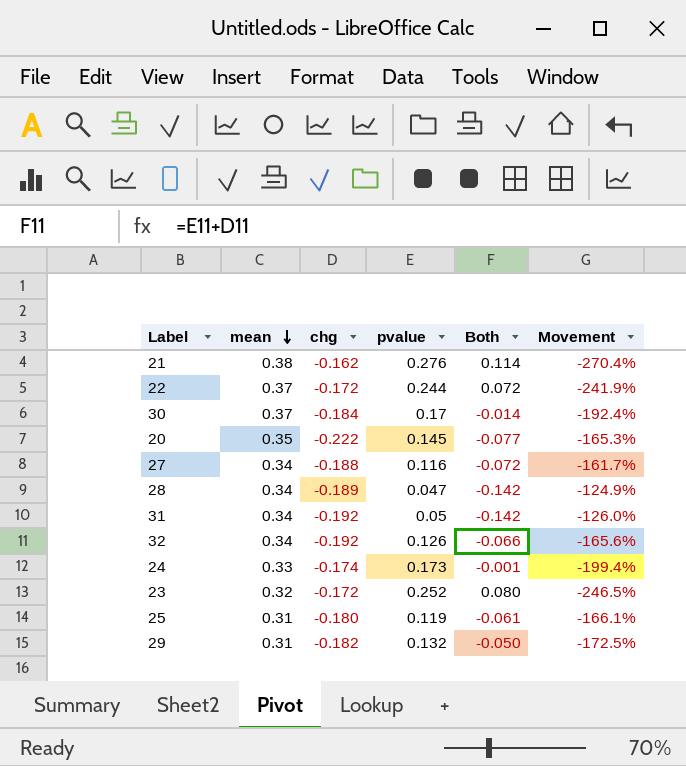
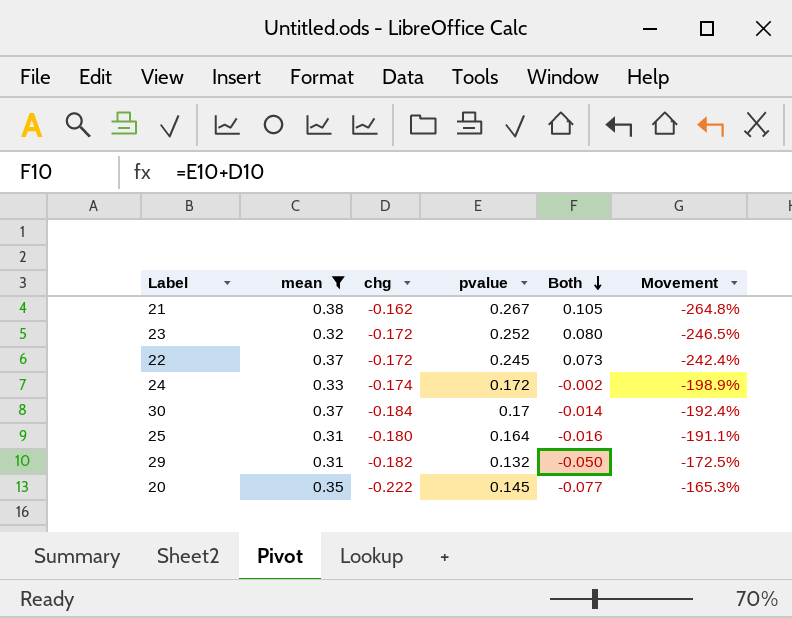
filter: none -> mean != 0.34
row order: mean descending -> Both descending
21 | pvalue: 0.276 -> 0.267
21 | Both: 0.114 -> 0.105
21 | Movement: -270.4% -> -264.8%
22 | pvalue: 0.244 -> 0.245
22 | Both: 0.072 -> 0.073
22 | Movement: -241.9% -> -242.4%
24 | pvalue: 0.173 -> 0.172
24 | Both: -0.001 -> -0.002
24 | Movement: -199.4% -> -198.9%
25 | pvalue: 0.119 -> 0.164
25 | Both: -0.061 -> -0.016
25 | Movement: -166.1% -> -191.1%

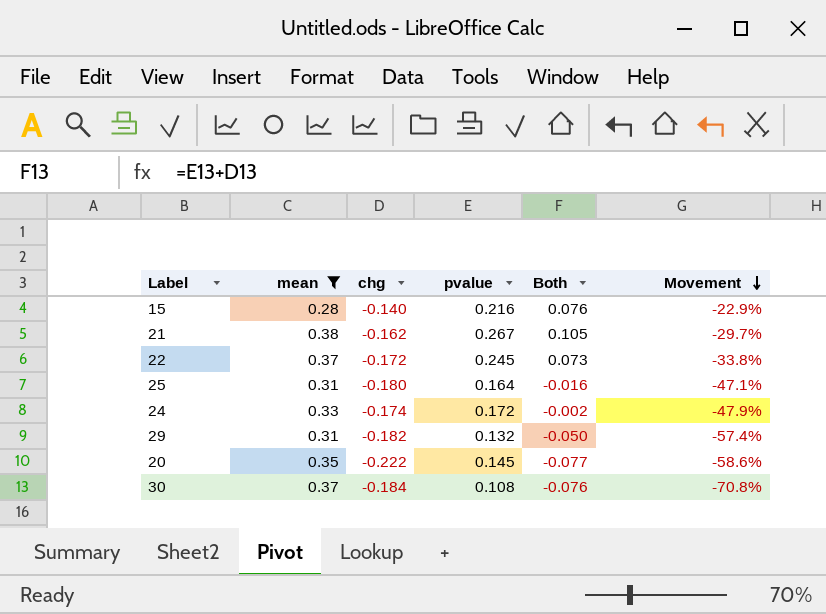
row order: Both descending -> Movement descending
column Movement | formula: ([pvalue] - [chg]) / [chg] -> ([pvalue] - [mean]) / [mean]
row 23: 0.32 | -0.172 | 0.252 | 0.080 | -246.5% -> none
row 15: none -> 0.28 | -0.140 | 0.216 | 0.076 | -22.9%
30 | pvalue: 0.17 -> 0.108
30 | Both: -0.014 -> -0.076

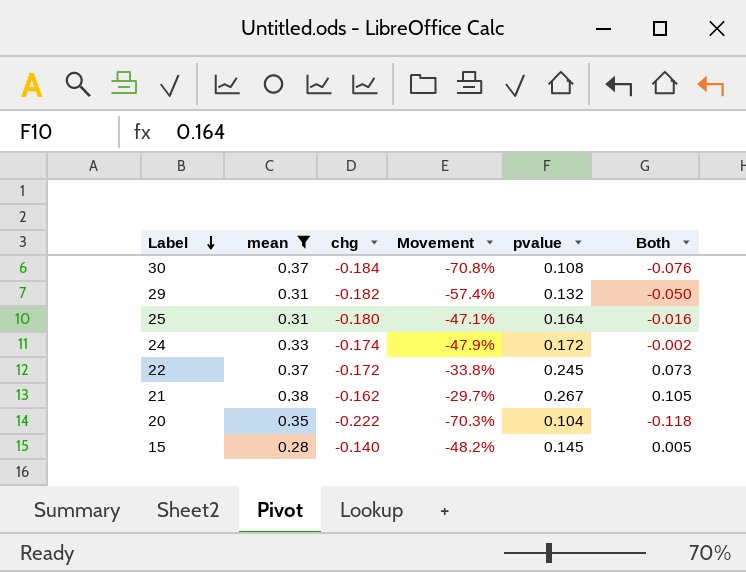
row order: Movement descending -> Label descending
column Movement | position: 6 -> 4
20 | Movement: -58.6% -> -70.3%
20 | pvalue: 0.145 -> 0.104
20 | Both: -0.077 -> -0.118
15 | Movement: -22.9% -> -48.2%
15 | pvalue: 0.216 -> 0.145
15 | Both: 0.076 -> 0.005

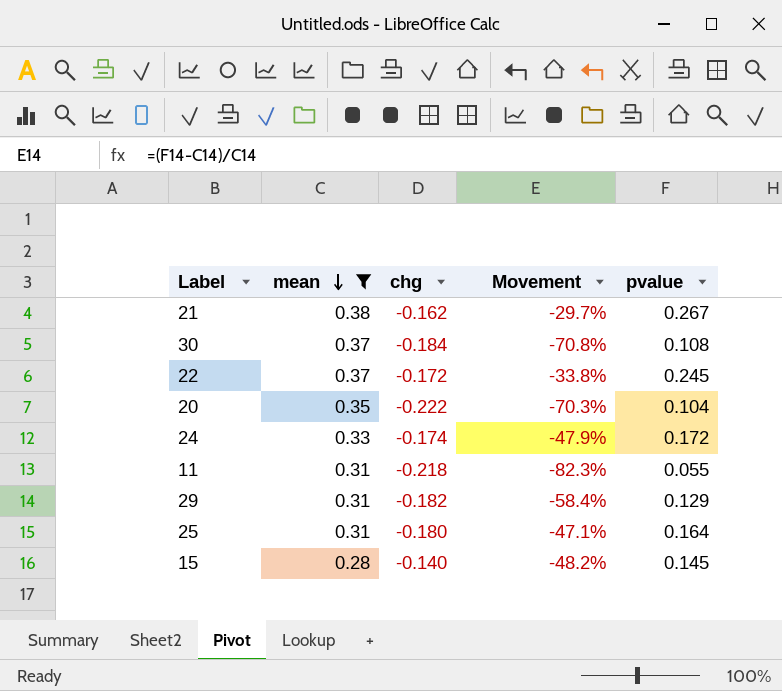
row order: Label descending -> mean descending
column Both | formula: [chg] + [pvalue] -> none
row 11: none -> 0.31 | -0.218 | -82.3% | 0.055
29 | Movement: -57.4% -> -58.4%
29 | pvalue: 0.132 -> 0.129

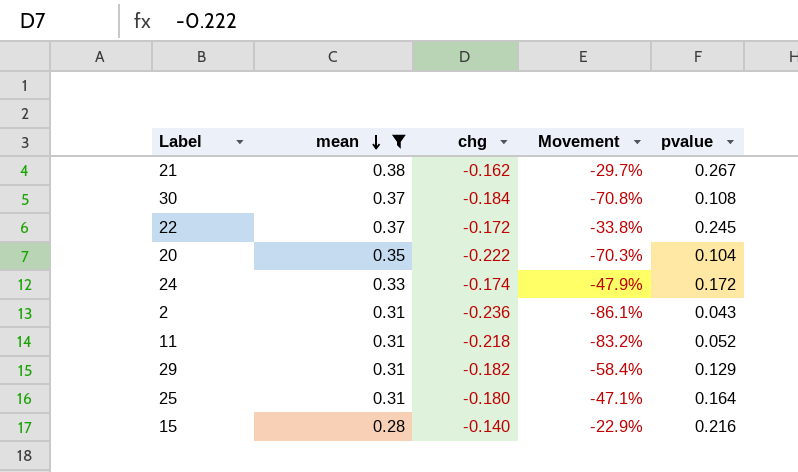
row 2: none -> 0.31 | -0.236 | -86.1% | 0.043
11 | Movement: -82.3% -> -83.2%
11 | pvalue: 0.055 -> 0.052
15 | Movement: -48.2% -> -22.9%
15 | pvalue: 0.145 -> 0.216

